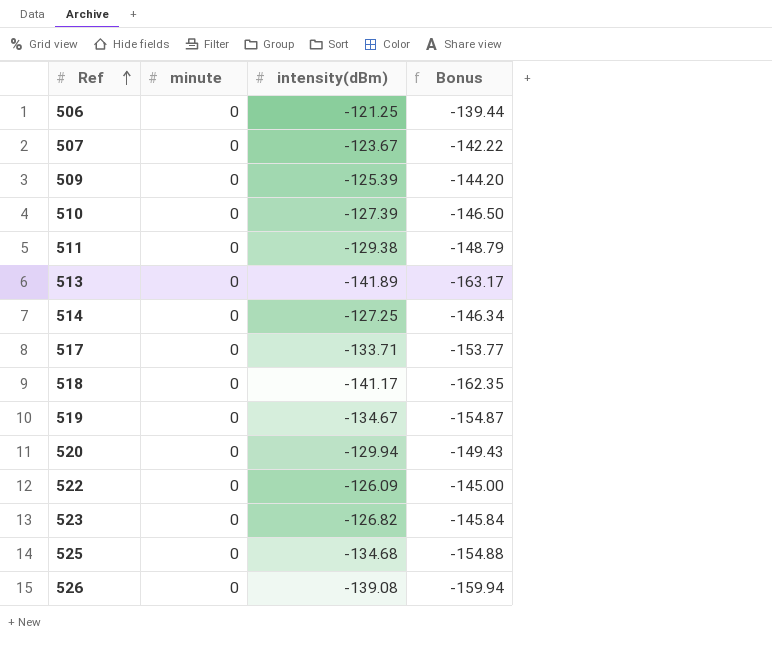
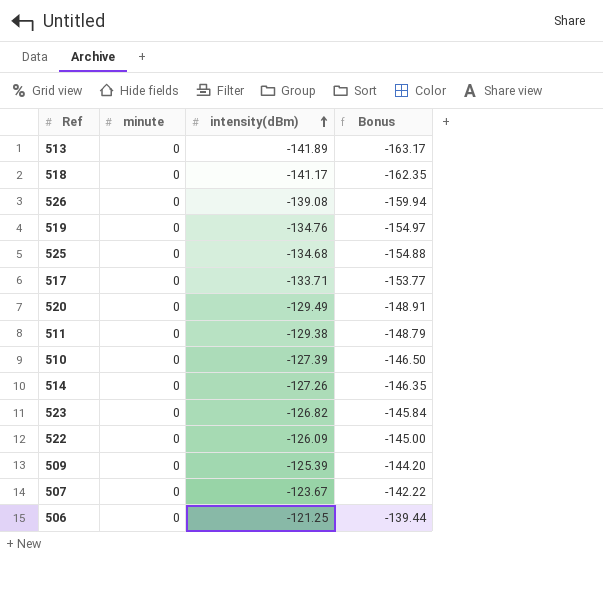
row order: Ref ascending -> intensity(dBm) ascending
519 | intensity(dBm): -134.67 -> -134.76
519 | Bonus: -154.87 -> -154.97
520 | intensity(dBm): -129.94 -> -129.49
520 | Bonus: -149.43 -> -148.91
514 | intensity(dBm): -127.25 -> -127.26
514 | Bonus: -146.34 -> -146.35

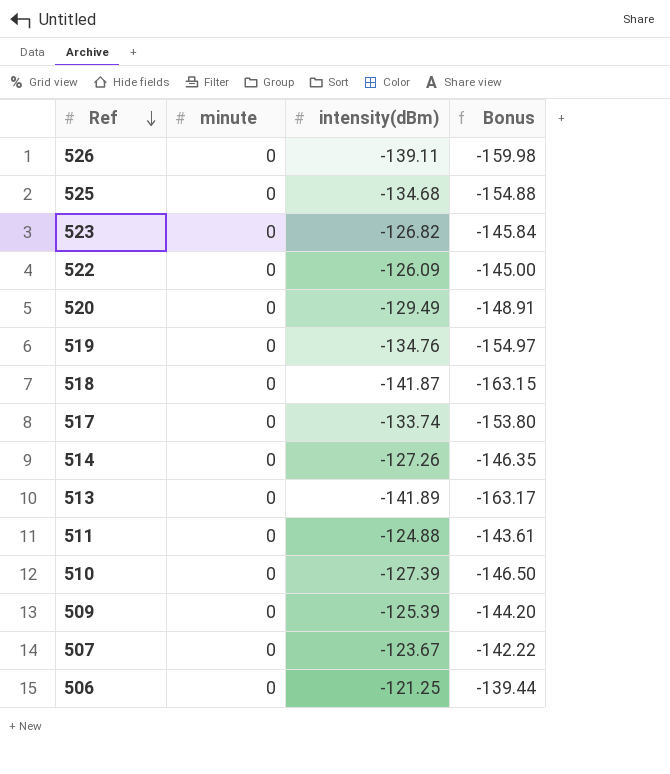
row order: intensity(dBm) ascending -> Ref descending
526 | intensity(dBm): -139.08 -> -139.11
526 | Bonus: -159.94 -> -159.98
518 | intensity(dBm): -141.17 -> -141.87
518 | Bonus: -162.35 -> -163.15
517 | intensity(dBm): -133.71 -> -133.74
517 | Bonus: -153.77 -> -153.80
511 | intensity(dBm): -129.38 -> -124.88
511 | Bonus: -148.79 -> -143.61

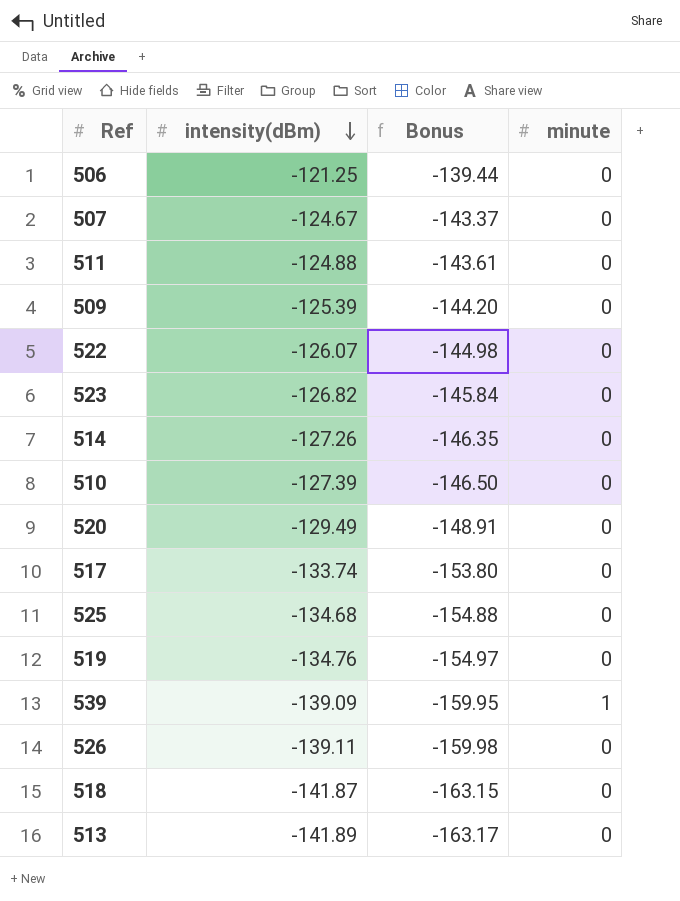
row order: Ref descending -> intensity(dBm) descending
column minute | position: 2 -> 4
507 | intensity(dBm): -123.67 -> -124.67
507 | Bonus: -142.22 -> -143.37
522 | intensity(dBm): -126.09 -> -126.07
522 | Bonus: -145.00 -> -144.98
row 539: none -> -139.09 | -159.95 | 1

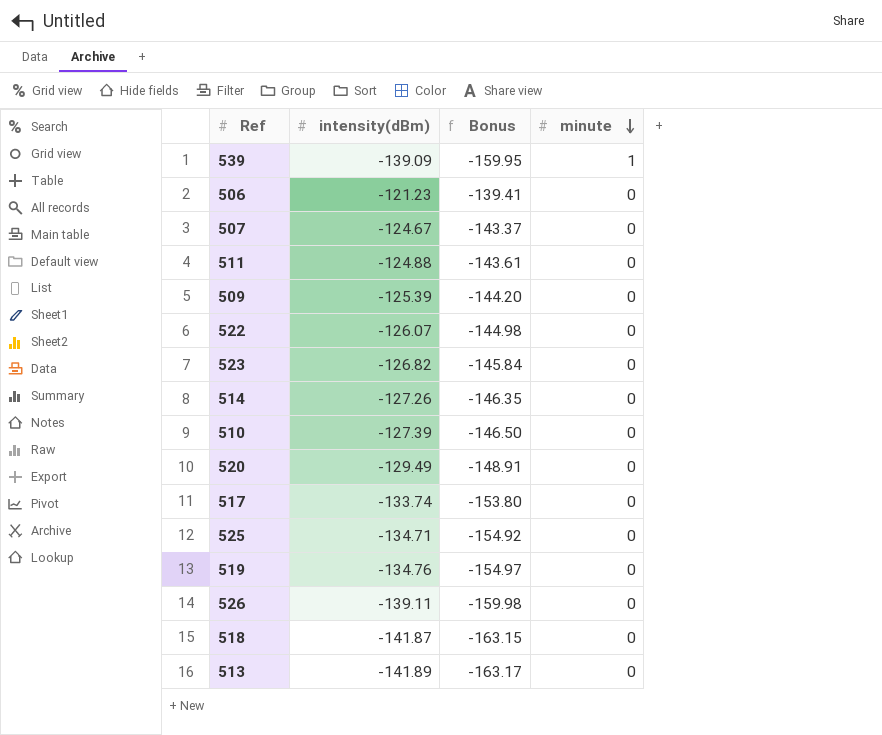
row order: intensity(dBm) descending -> minute descending
506 | intensity(dBm): -121.25 -> -121.23
506 | Bonus: -139.44 -> -139.41
525 | intensity(dBm): -134.68 -> -134.71
525 | Bonus: -154.88 -> -154.92

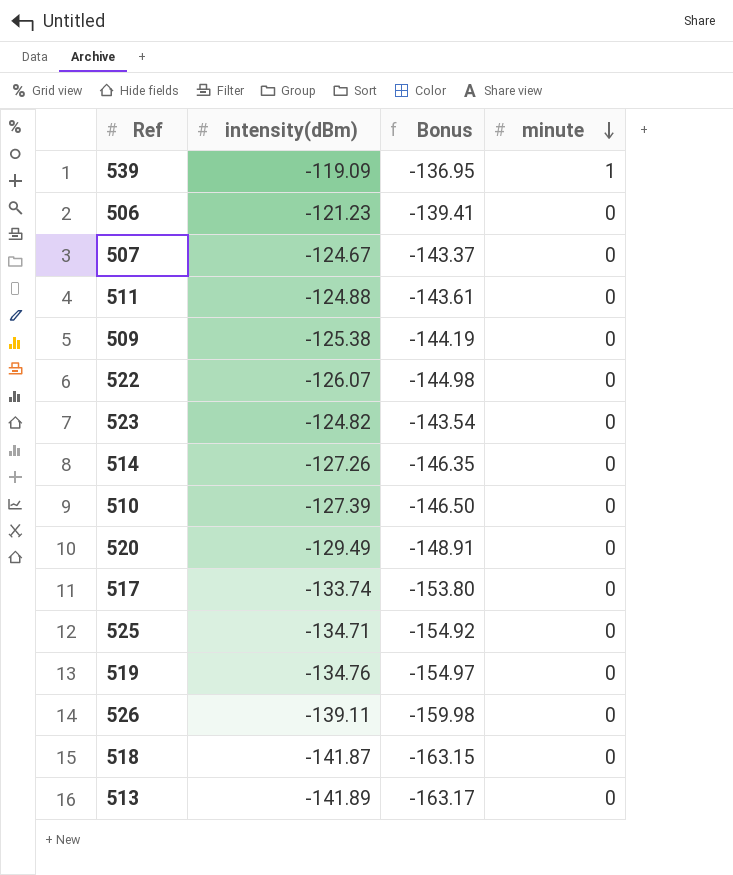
539 | intensity(dBm): -139.09 -> -119.09
539 | Bonus: -159.95 -> -136.95
509 | intensity(dBm): -125.39 -> -125.38
509 | Bonus: -144.20 -> -144.19
523 | intensity(dBm): -126.82 -> -124.82
523 | Bonus: -145.84 -> -143.54

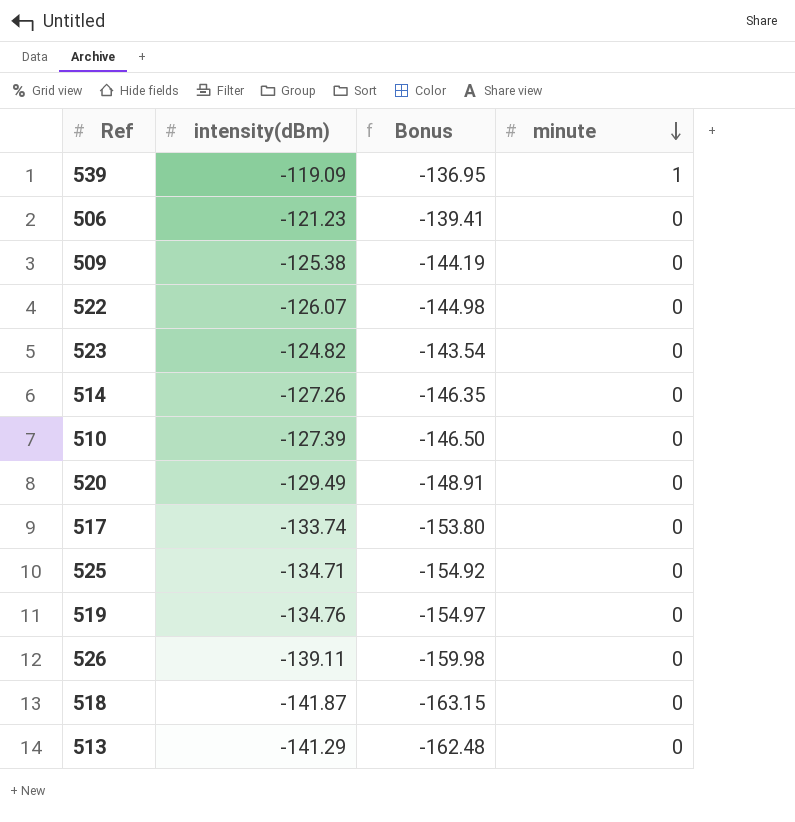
row 507: -124.67 | -143.37 | 0 -> none
row 511: -124.88 | -143.61 | 0 -> none
513 | intensity(dBm): -141.89 -> -141.29
513 | Bonus: -163.17 -> -162.48

